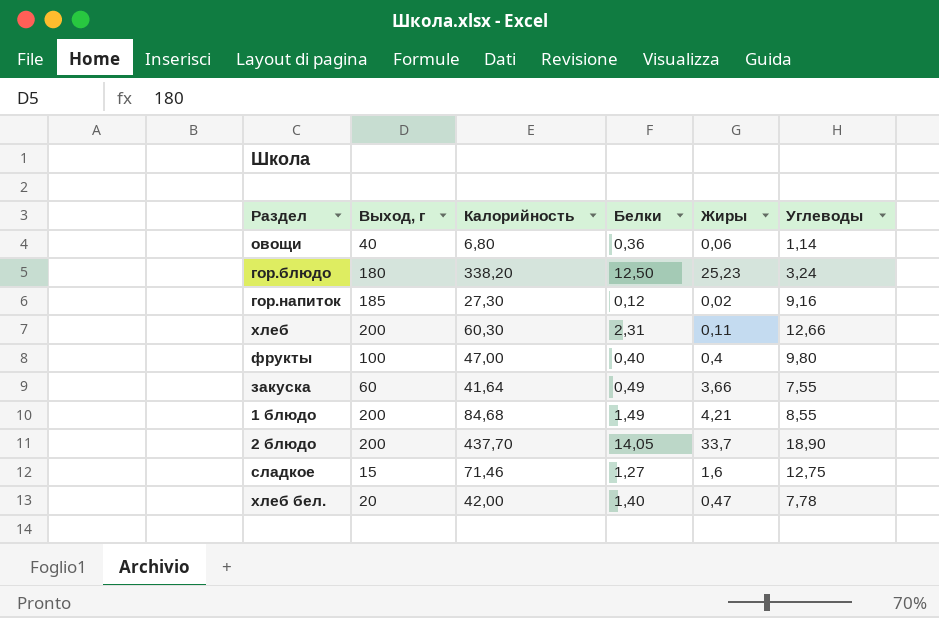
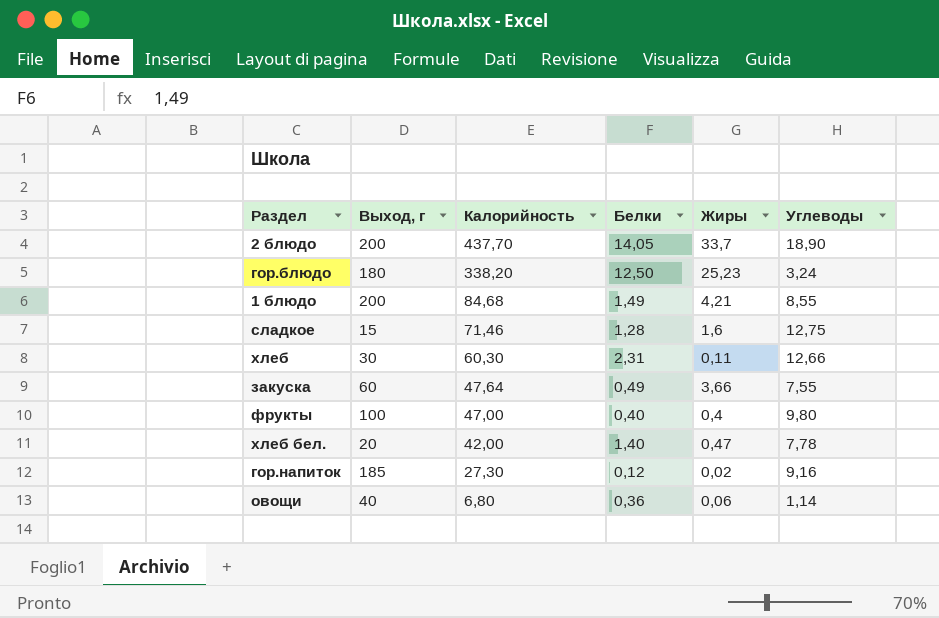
row order: none -> Калорийность descending
сладкое | Белки: 1,27 -> 1,28
хлеб | Выход, г: 200 -> 30
закуска | Калорийность: 41,64 -> 47,64

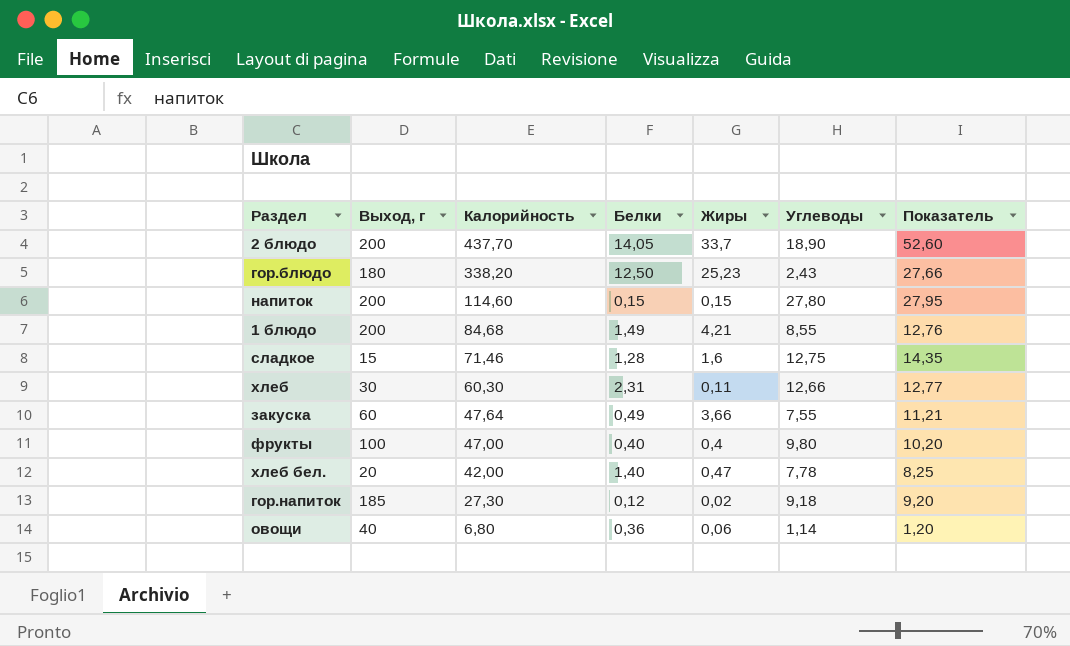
column Показатель | formula: none -> [Жиры] + [Углеводы]
гор.блюдо | Углеводы: 3,24 -> 2,43
row напиток: none -> 200 | 114,60 | 0,15 | 0,15 | 27,80 | 27,95
гор.напиток | Углеводы: 9,16 -> 9,18

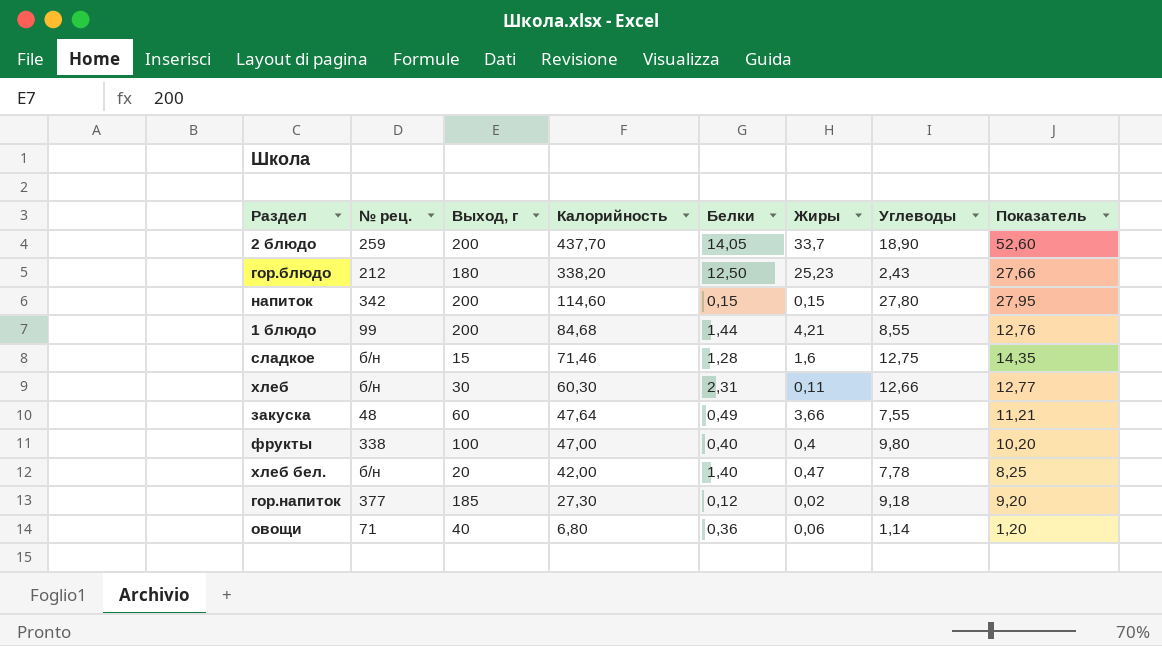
column № рец. | position: none -> 2
1 блюдо | Белки: 1,49 -> 1,44

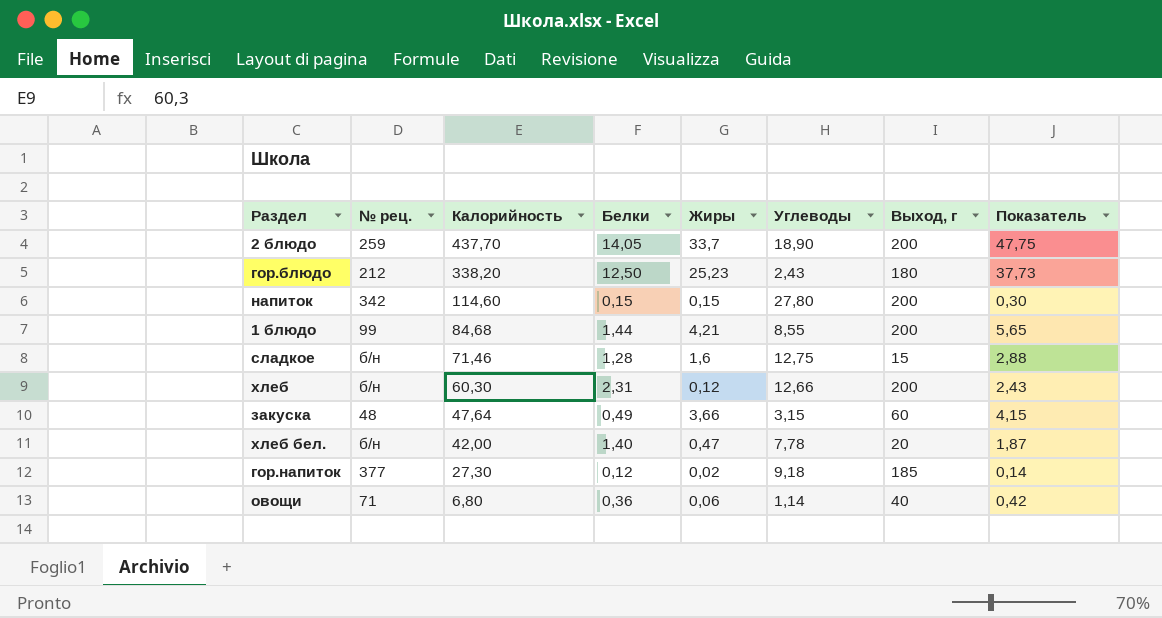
column Выход, г | position: 3 -> 7
column Показатель | formula: [Жиры] + [Углеводы] -> [Белки] + [Жиры]
row фрукты: 338 | 100 | 47,00 | 0,40 | 0,4 | 9,80 | 10,20 -> none
хлеб | Жиры: 0,11 -> 0,12
хлеб | Выход, г: 30 -> 200
закуска | Углеводы: 7,55 -> 3,15

